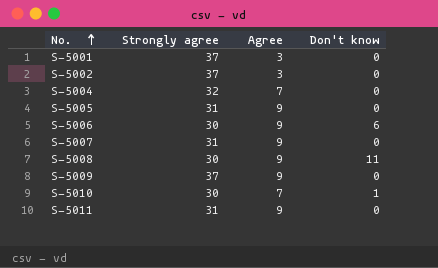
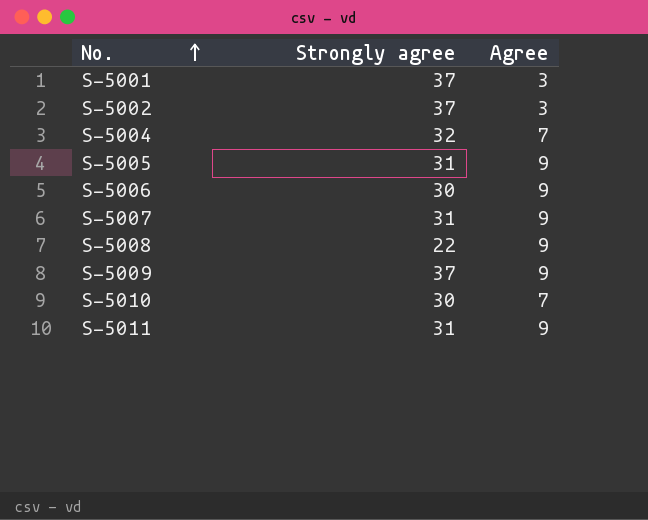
column Don't know | position: 4 -> none
S-5008 | Strongly agree: 30 -> 22

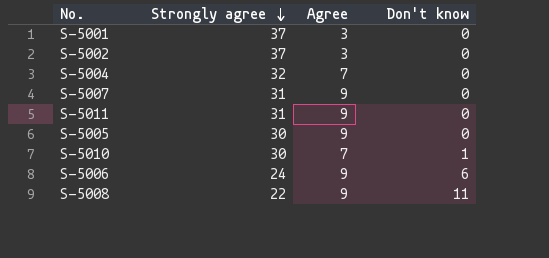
row order: No. ascending -> Strongly agree descending
column Don't know | position: none -> 4
row S-5009: 37 | 9 -> none
S-5005 | Strongly agree: 31 -> 30
S-5006 | Strongly agree: 30 -> 24

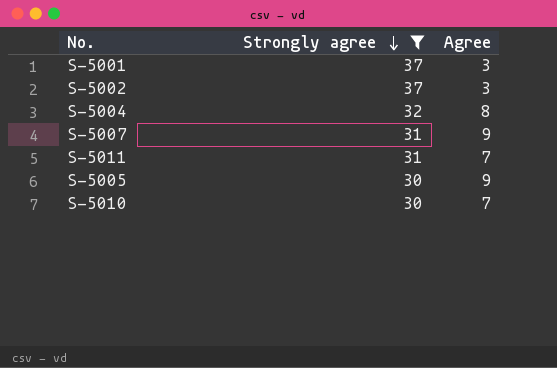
filter: none -> Strongly agree >= 30
column Don't know | position: 4 -> none
S-5004 | Agree: 7 -> 8
S-5011 | Agree: 9 -> 7

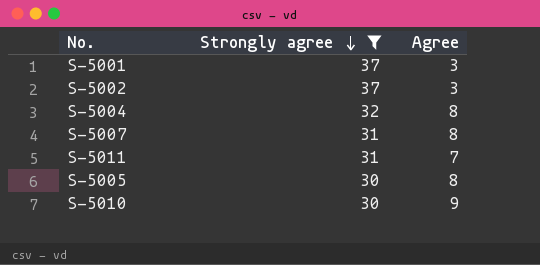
S-5007 | Agree: 9 -> 8
S-5005 | Agree: 9 -> 8
S-5010 | Agree: 7 -> 9

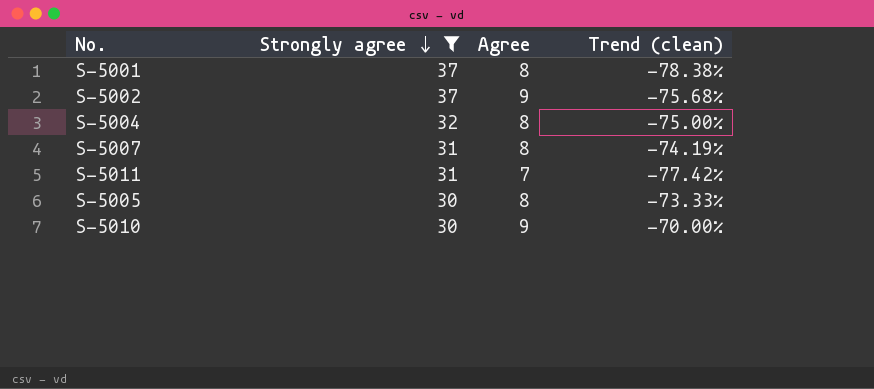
column Trend (clean) | formula: none -> ([Agree] - [Strongly agree]) / [Strongly agree]
S-5001 | Agree: 3 -> 8
S-5002 | Agree: 3 -> 9

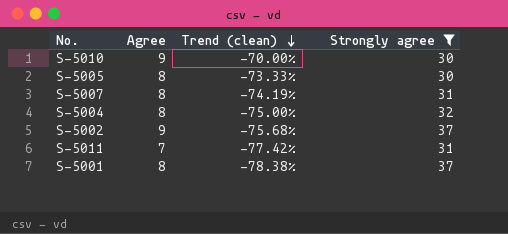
row order: Strongly agree descending -> Trend (clean) descending
column Strongly agree | position: 2 -> 4

